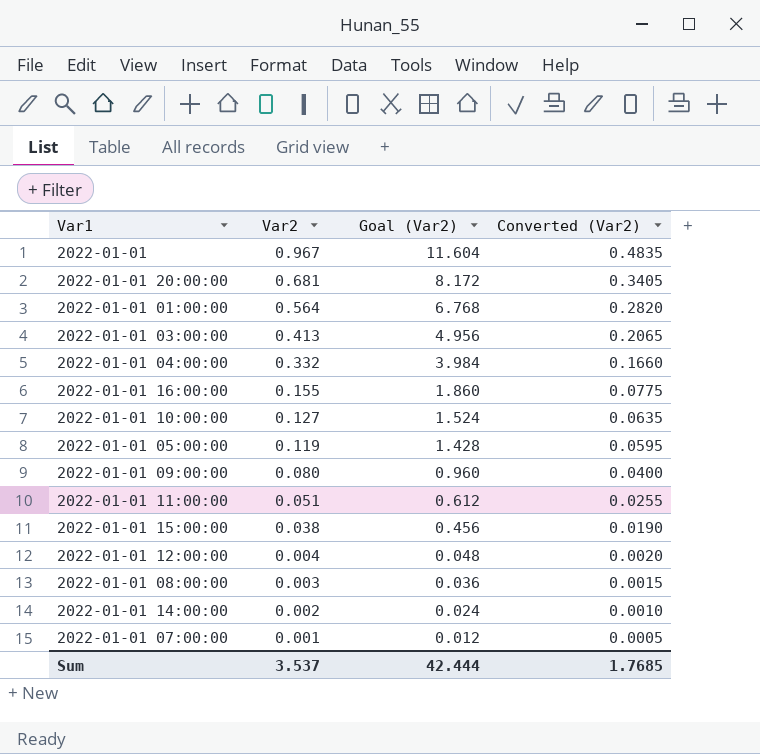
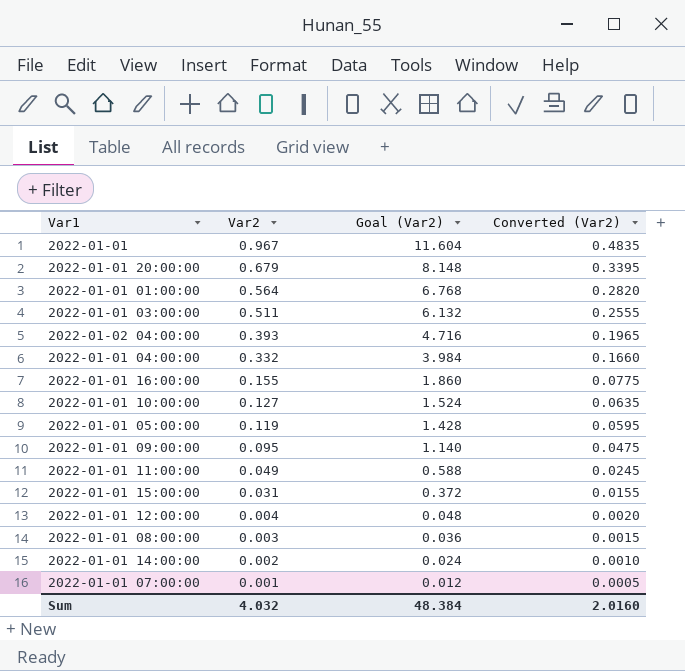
2022-01-01 20:00:00 | Var2: 0.681 -> 0.679
2022-01-01 20:00:00 | Goal (Var2): 8.172 -> 8.148
2022-01-01 20:00:00 | Converted (Var2): 0.3405 -> 0.3395
2022-01-01 03:00:00 | Var2: 0.413 -> 0.511
2022-01-01 03:00:00 | Goal (Var2): 4.956 -> 6.132
2022-01-01 03:00:00 | Converted (Var2): 0.2065 -> 0.2555
row 2022-01-02 04:00:00: none -> 0.393 | 4.716 | 0.1965
2022-01-01 09:00:00 | Var2: 0.080 -> 0.095
2022-01-01 09:00:00 | Goal (Var2): 0.960 -> 1.140
2022-01-01 09:00:00 | Converted (Var2): 0.0400 -> 0.0475
2022-01-01 11:00:00 | Var2: 0.051 -> 0.049
2022-01-01 11:00:00 | Goal (Var2): 0.612 -> 0.588
2022-01-01 11:00:00 | Converted (Var2): 0.0255 -> 0.0245
2022-01-01 15:00:00 | Var2: 0.038 -> 0.031
2022-01-01 15:00:00 | Goal (Var2): 0.456 -> 0.372
2022-01-01 15:00:00 | Converted (Var2): 0.0190 -> 0.0155
Sum | Var2: 3.537 -> 4.032
Sum | Goal (Var2): 42.444 -> 48.384
Sum | Converted (Var2): 1.7685 -> 2.0160

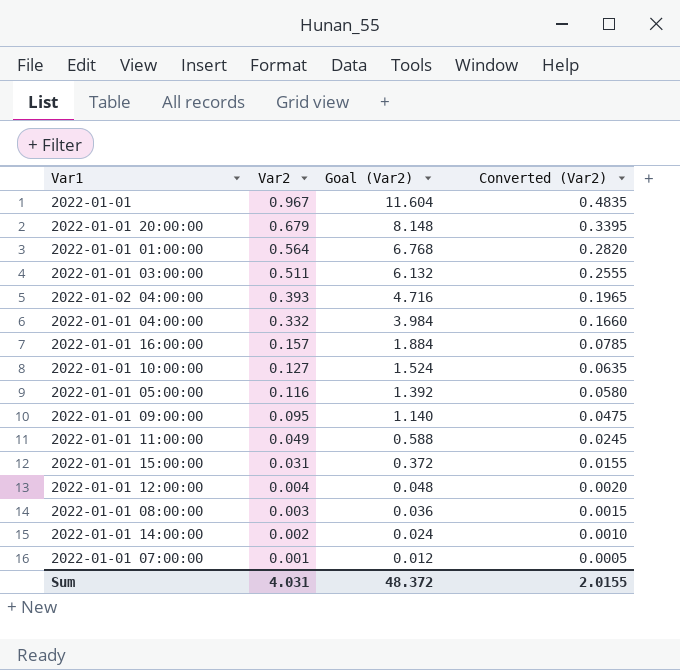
2022-01-01 16:00:00 | Var2: 0.155 -> 0.157
2022-01-01 16:00:00 | Goal (Var2): 1.860 -> 1.884
2022-01-01 16:00:00 | Converted (Var2): 0.0775 -> 0.0785
2022-01-01 05:00:00 | Var2: 0.119 -> 0.116
2022-01-01 05:00:00 | Goal (Var2): 1.428 -> 1.392
2022-01-01 05:00:00 | Converted (Var2): 0.0595 -> 0.0580
Sum | Var2: 4.032 -> 4.031
Sum | Goal (Var2): 48.384 -> 48.372
Sum | Converted (Var2): 2.0160 -> 2.0155

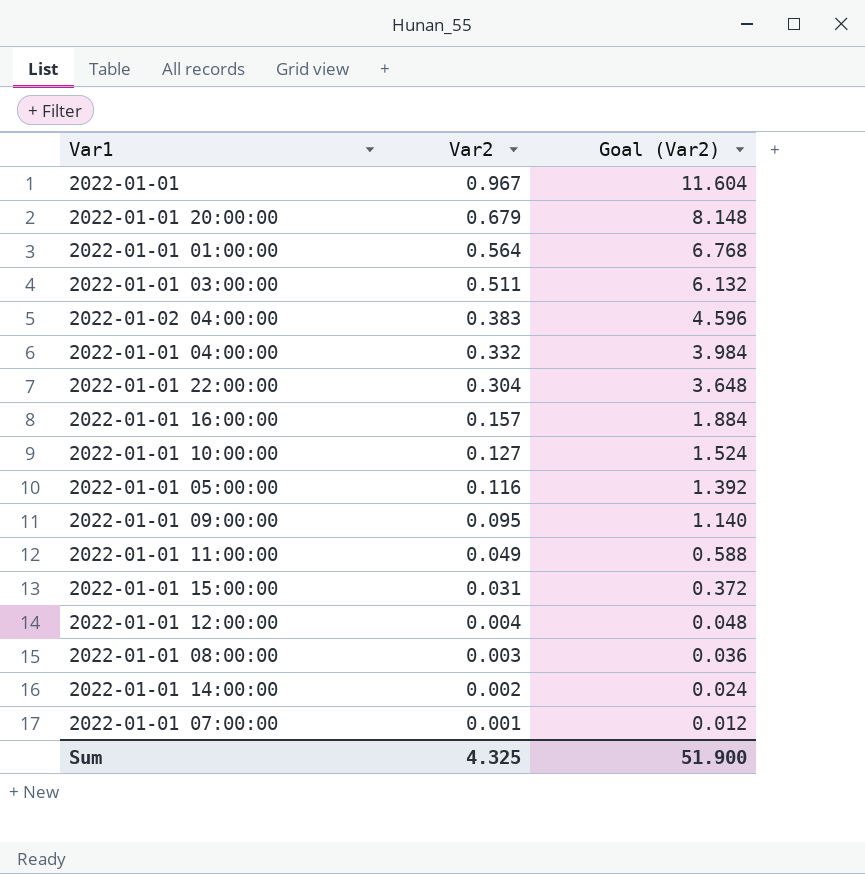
column Converted (Var2) | formula: [Var2] * 0.5 -> none
2022-01-02 04:00:00 | Var2: 0.393 -> 0.383
2022-01-02 04:00:00 | Goal (Var2): 4.716 -> 4.596
row 2022-01-01 22:00:00: none -> 0.304 | 3.648
Sum | Var2: 4.031 -> 4.325
Sum | Goal (Var2): 48.372 -> 51.900

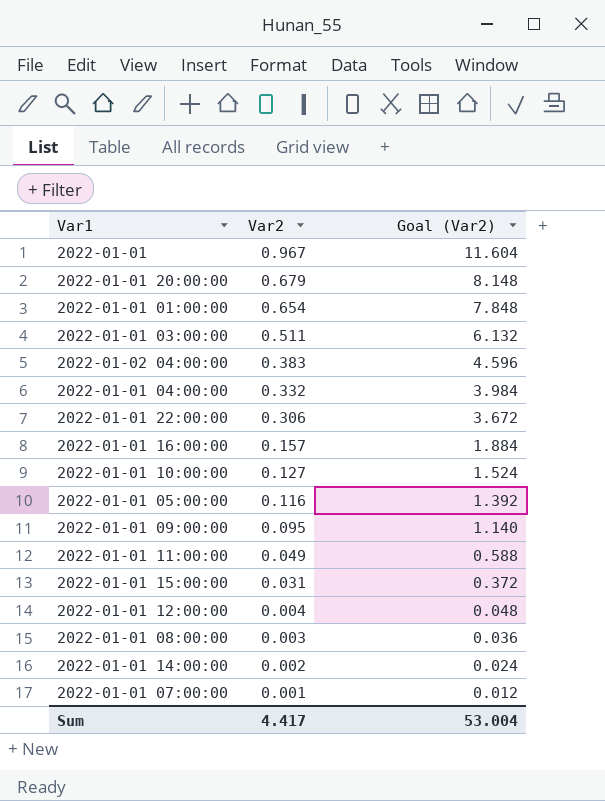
2022-01-01 01:00:00 | Var2: 0.564 -> 0.654
2022-01-01 01:00:00 | Goal (Var2): 6.768 -> 7.848
2022-01-01 22:00:00 | Var2: 0.304 -> 0.306
2022-01-01 22:00:00 | Goal (Var2): 3.648 -> 3.672
Sum | Var2: 4.325 -> 4.417
Sum | Goal (Var2): 51.900 -> 53.004

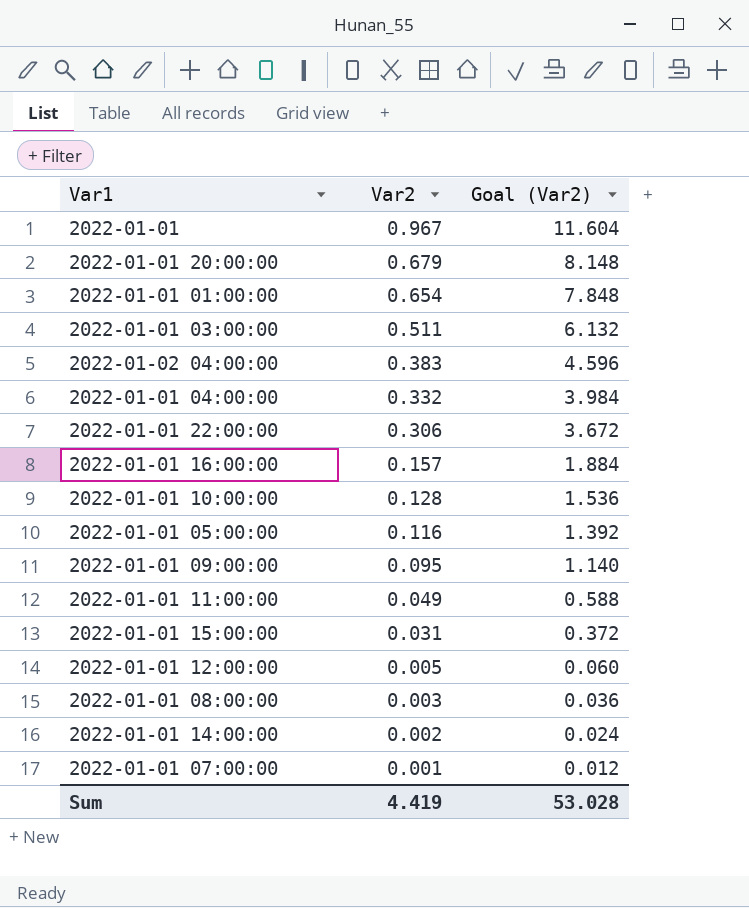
2022-01-01 10:00:00 | Var2: 0.127 -> 0.128
2022-01-01 10:00:00 | Goal (Var2): 1.524 -> 1.536
2022-01-01 12:00:00 | Var2: 0.004 -> 0.005
2022-01-01 12:00:00 | Goal (Var2): 0.048 -> 0.060
Sum | Var2: 4.417 -> 4.419
Sum | Goal (Var2): 53.004 -> 53.028

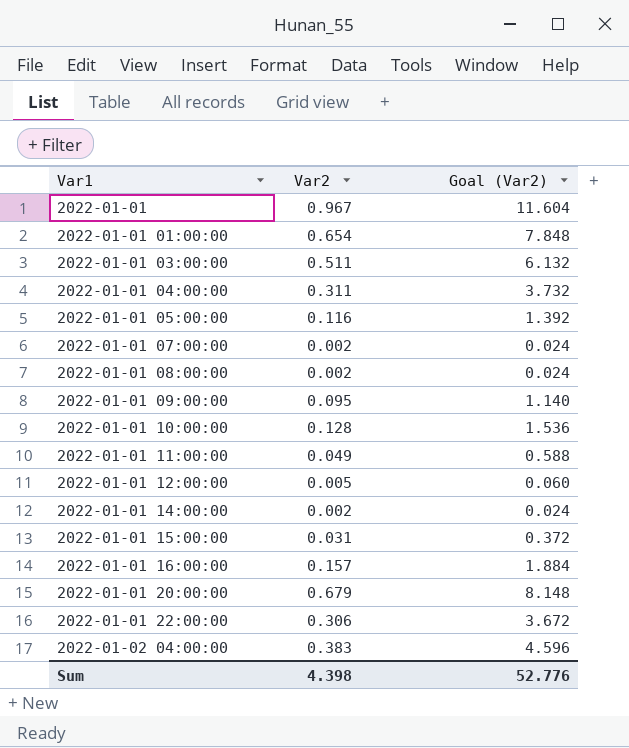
row order: Var2 descending -> Var1 ascending
2022-01-01 04:00:00 | Var2: 0.332 -> 0.311
2022-01-01 04:00:00 | Goal (Var2): 3.984 -> 3.732
2022-01-01 07:00:00 | Var2: 0.001 -> 0.002
2022-01-01 07:00:00 | Goal (Var2): 0.012 -> 0.024
2022-01-01 08:00:00 | Var2: 0.003 -> 0.002
2022-01-01 08:00:00 | Goal (Var2): 0.036 -> 0.024
Sum | Var2: 4.419 -> 4.398
Sum | Goal (Var2): 53.028 -> 52.776

